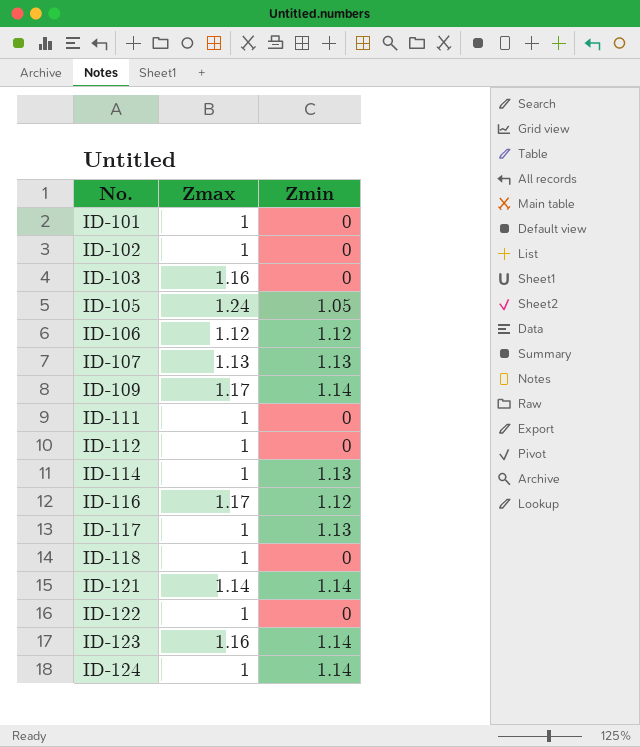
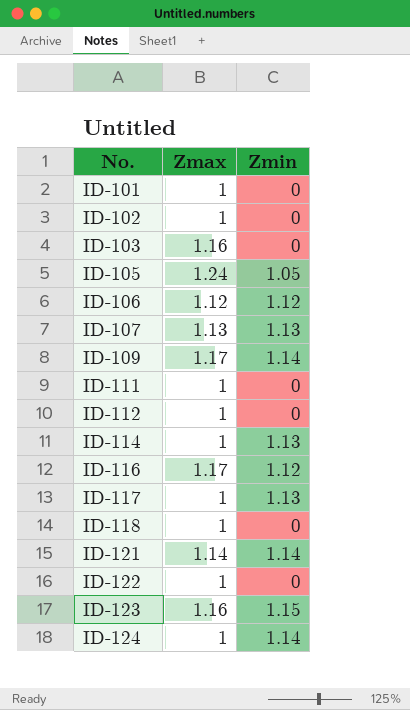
ID-123 | Zmin: 1.14 -> 1.15

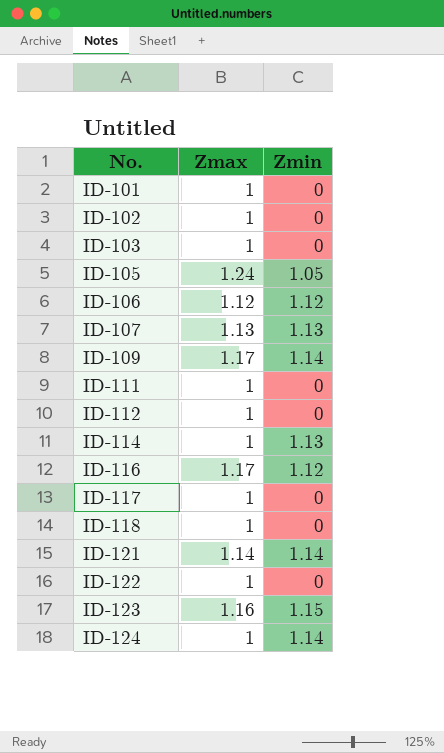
ID-103 | Zmax: 1.16 -> 1
ID-117 | Zmin: 1.13 -> 0

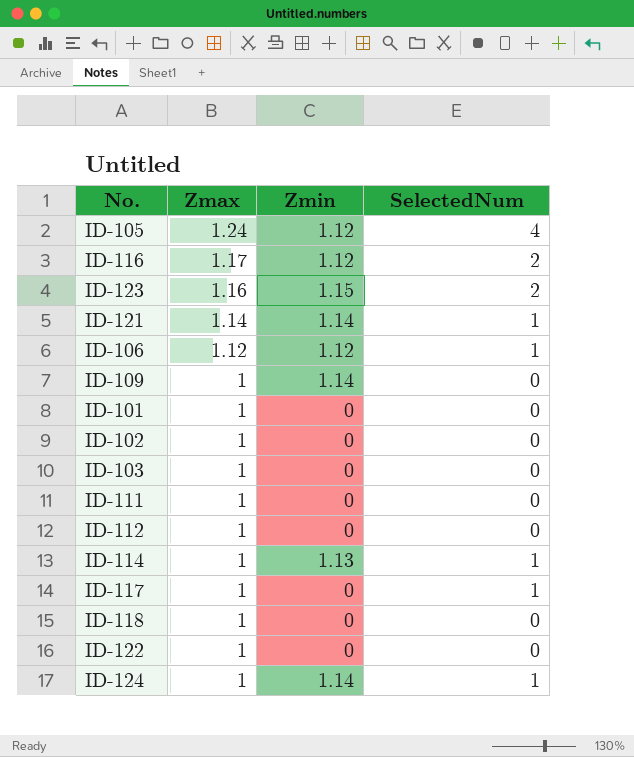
row order: No. ascending -> Zmax descending
column SelectedNum | position: none -> 4
row ID-107: 1.13 | 1.13 -> none
ID-105 | Zmin: 1.05 -> 1.12
ID-109 | Zmax: 1.17 -> 1

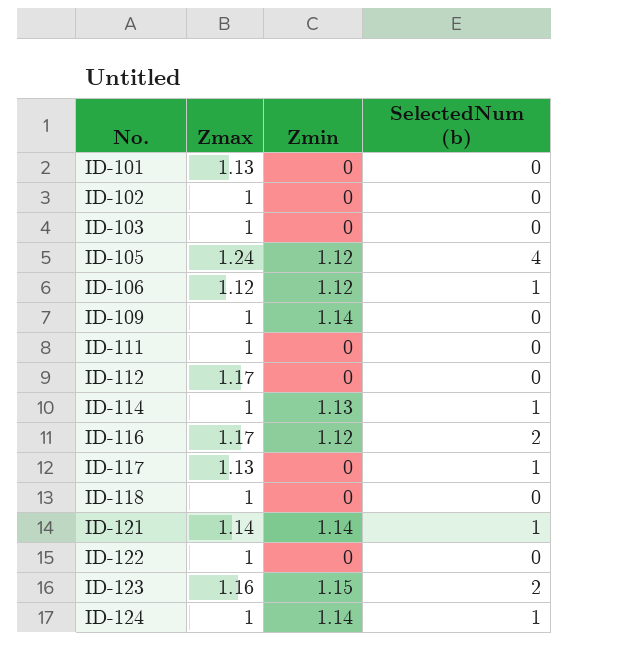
row order: Zmax descending -> No. ascending
column name: SelectedNum -> SelectedNum (b)
ID-101 | Zmax: 1 -> 1.13
ID-112 | Zmax: 1 -> 1.17
ID-117 | Zmax: 1 -> 1.13

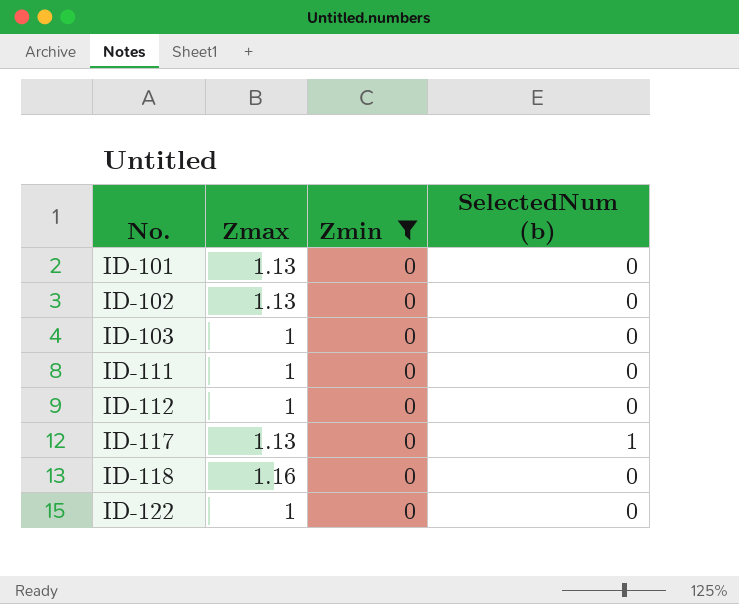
filter: none -> Zmin = 0
ID-102 | Zmax: 1 -> 1.13
ID-112 | Zmax: 1.17 -> 1
ID-118 | Zmax: 1 -> 1.16

